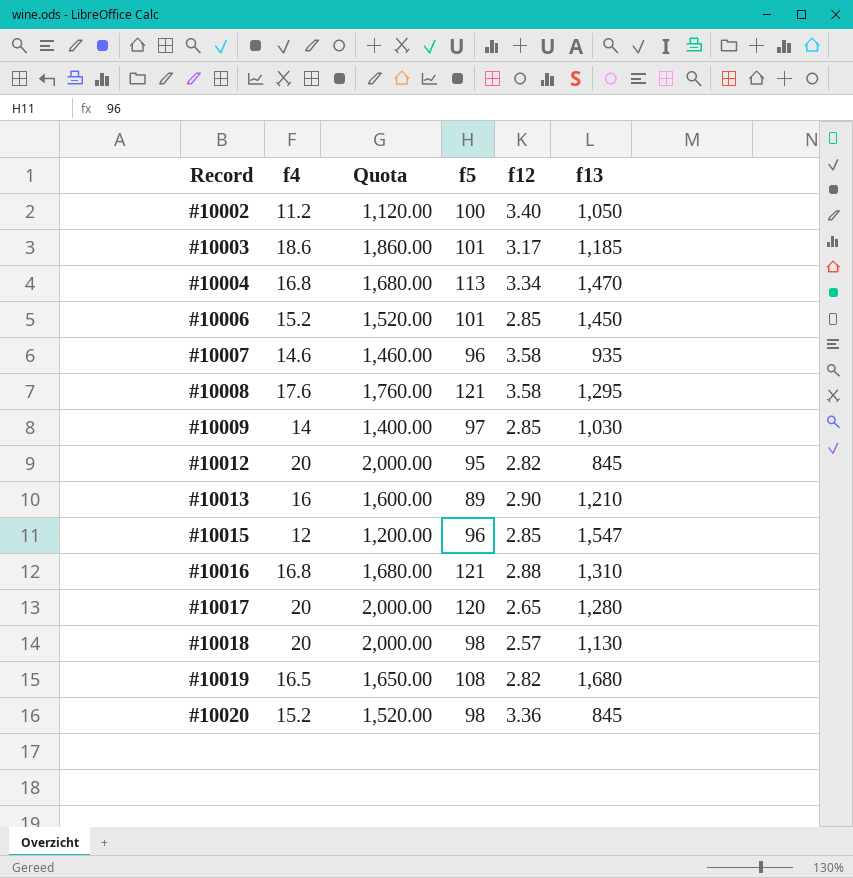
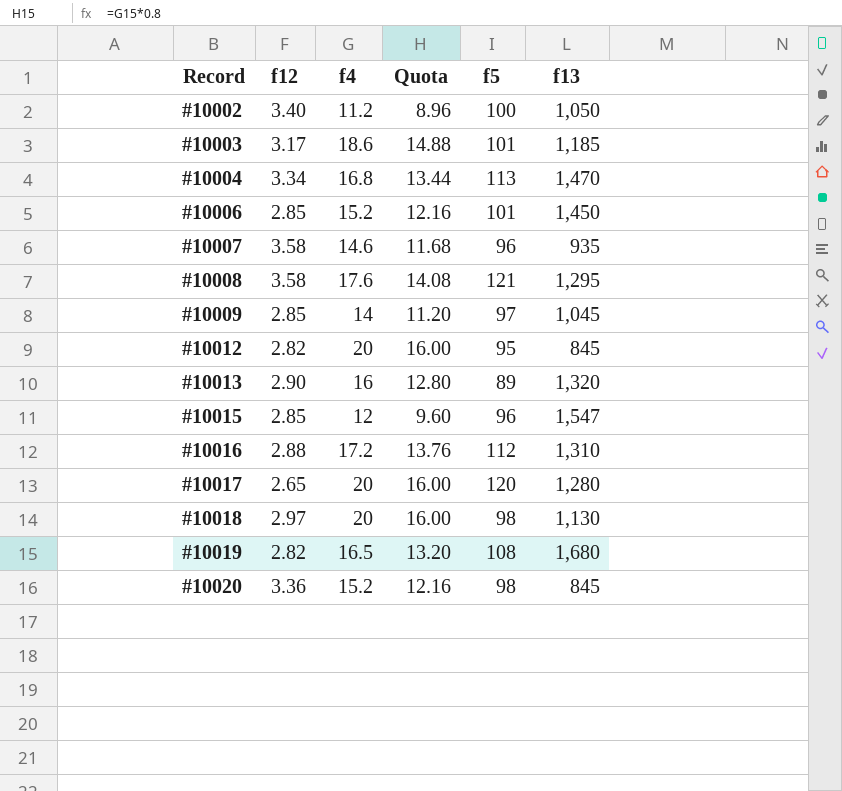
column f12 | position: 5 -> 2
column Quota | formula: [f4] * 100 -> [f4] * 0.8
#10009 | f13: 1,030 -> 1,045
#10013 | f13: 1,210 -> 1,320
#10016 | f4: 16.8 -> 17.2
#10016 | f5: 121 -> 112
#10018 | f12: 2.57 -> 2.97

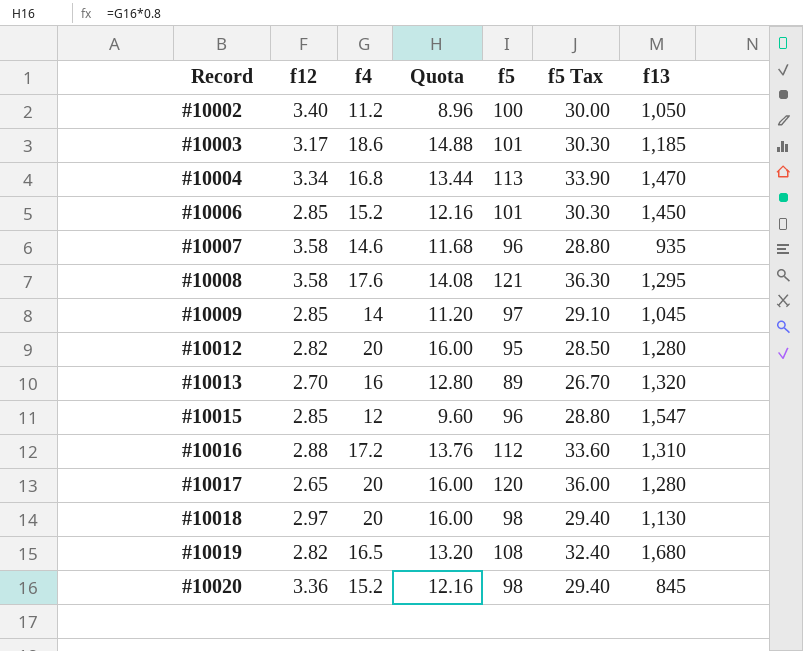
column f5 Tax | formula: none -> [f5] * 0.3
#10012 | f13: 845 -> 1,280
#10013 | f12: 2.90 -> 2.70

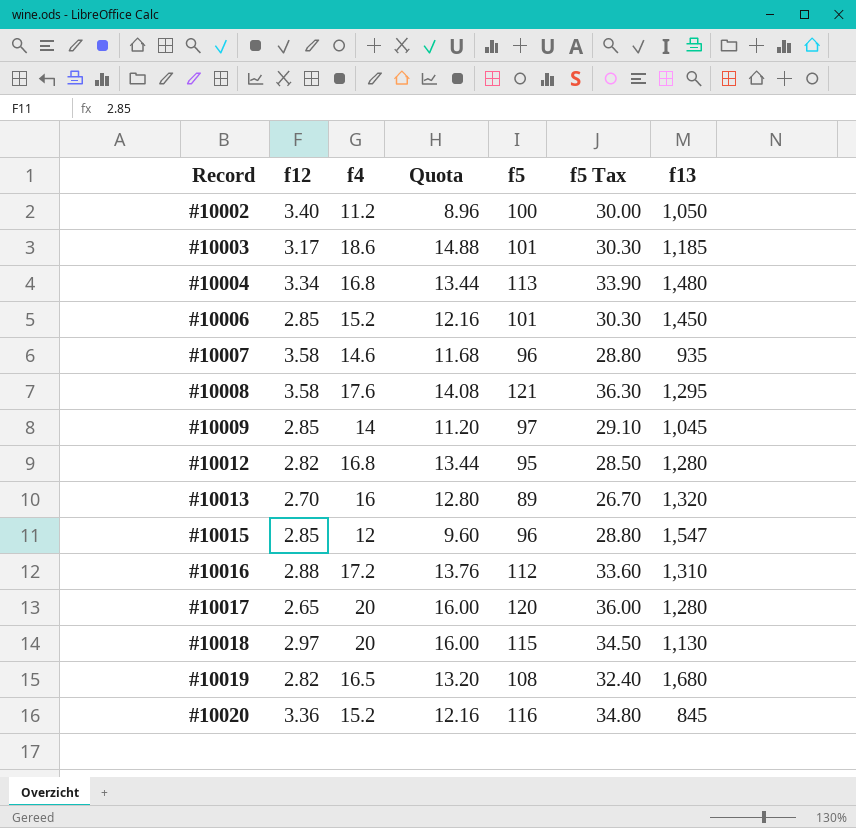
#10004 | f13: 1,470 -> 1,480
#10012 | f4: 20 -> 16.8
#10012 | Quota: 16.00 -> 13.44
#10018 | f5: 98 -> 115
#10018 | f5 Tax: 29.40 -> 34.50
#10020 | f5: 98 -> 116
#10020 | f5 Tax: 29.40 -> 34.80

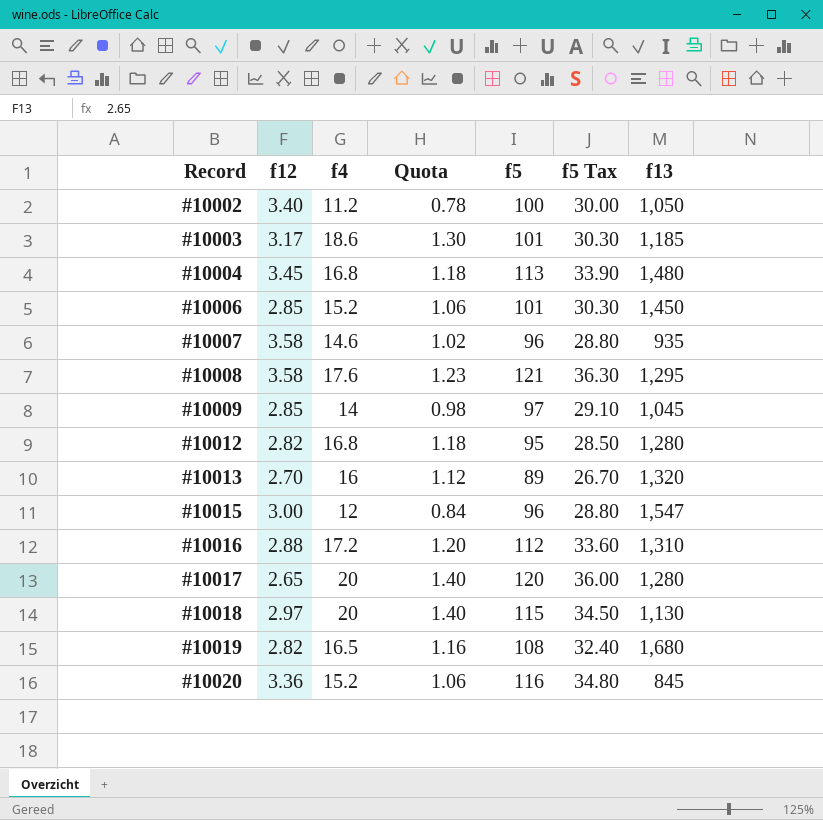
column Quota | formula: [f4] * 0.8 -> [f4] * 0.07
#10004 | f12: 3.34 -> 3.45
#10015 | f12: 2.85 -> 3.00

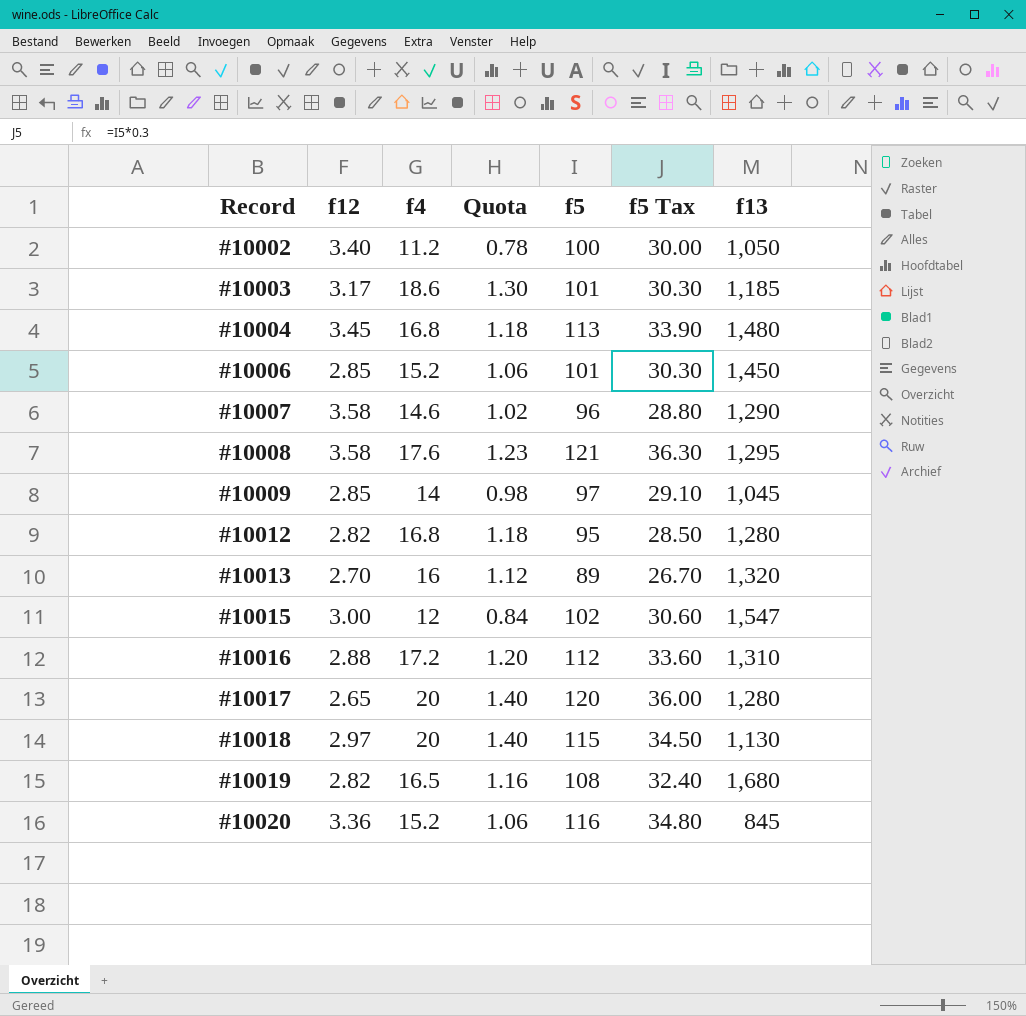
#10007 | f13: 935 -> 1,290
#10015 | f5: 96 -> 102
#10015 | f5 Tax: 28.80 -> 30.60

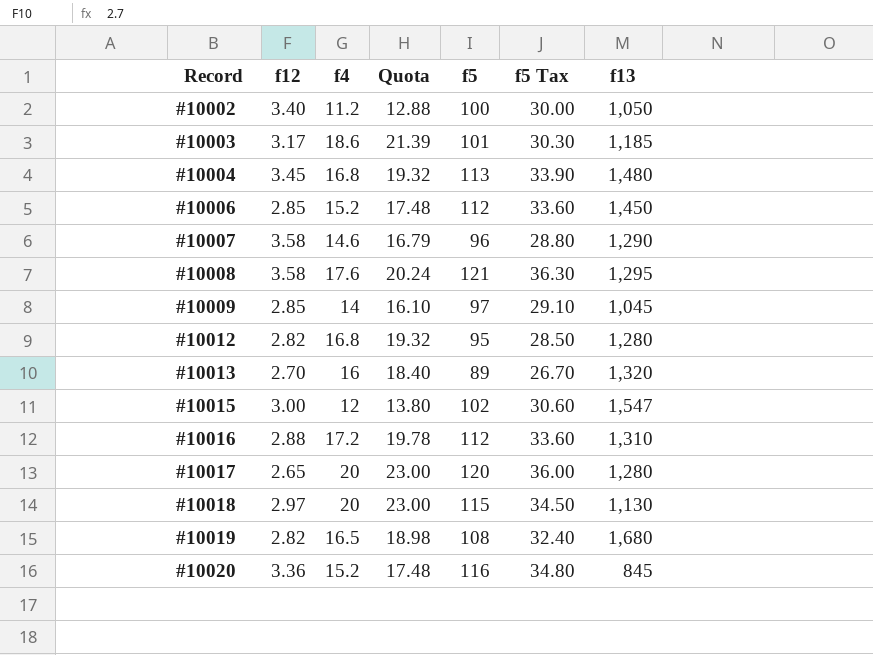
column Quota | formula: [f4] * 0.07 -> [f4] * 1.15
#10006 | f5: 101 -> 112
#10006 | f5 Tax: 30.30 -> 33.60

